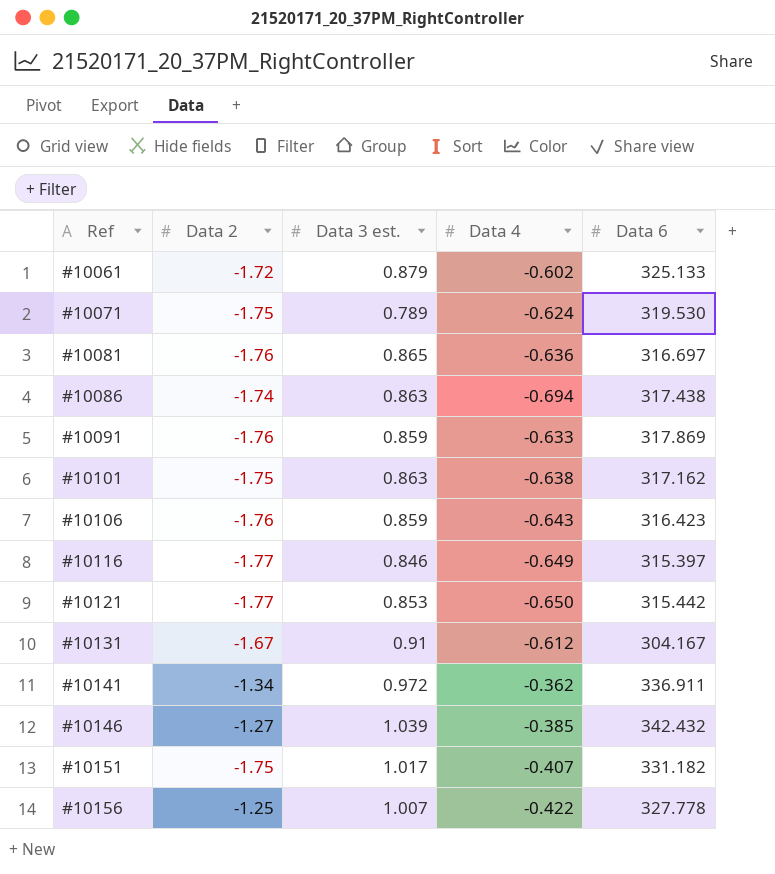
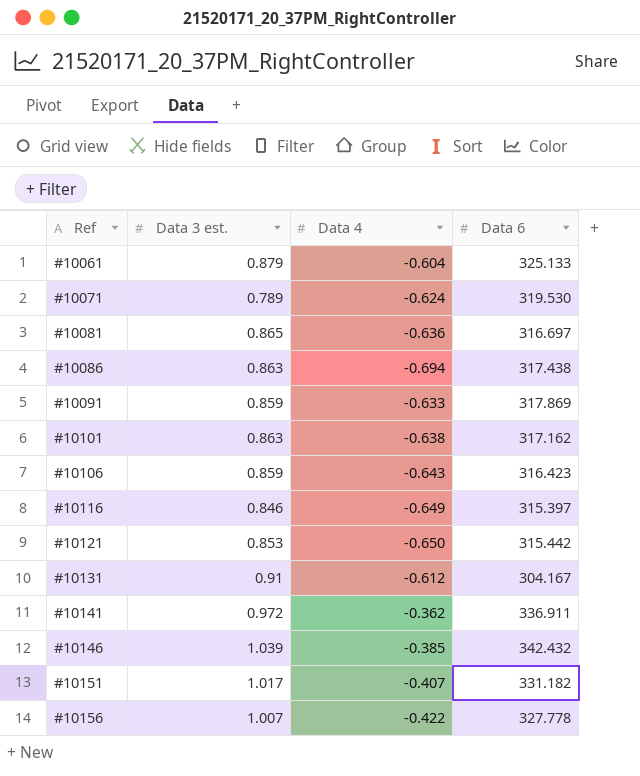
column Data 2 | position: 2 -> none
#10061 | Data 4: -0.602 -> -0.604

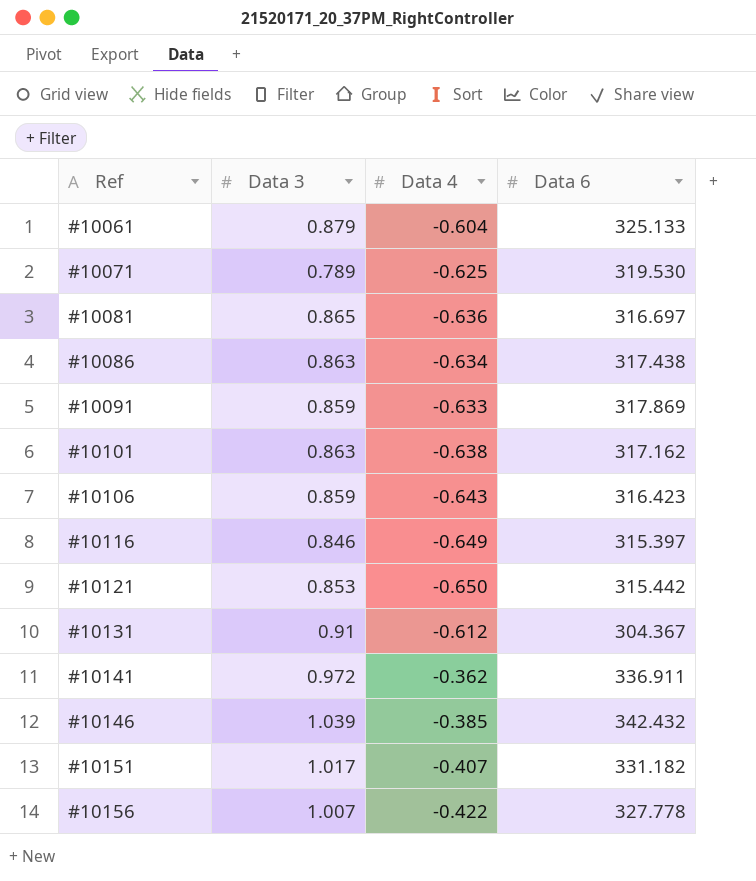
column name: Data 3 est. -> Data 3
#10071 | Data 4: -0.624 -> -0.625
#10086 | Data 4: -0.694 -> -0.634
#10131 | Data 6: 304.167 -> 304.367

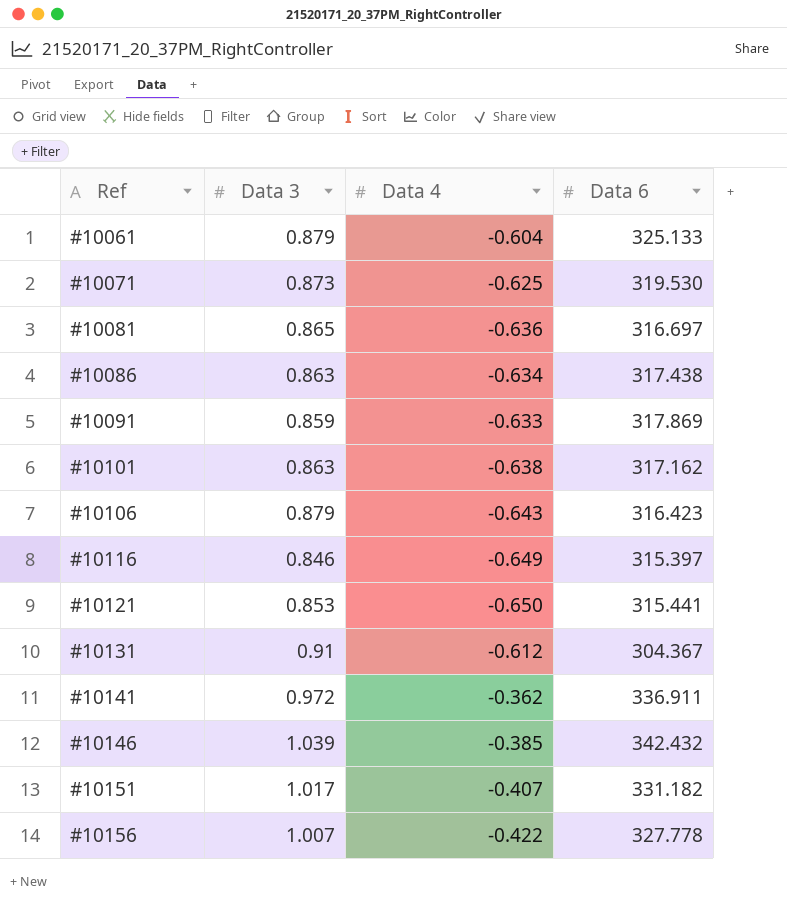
#10071 | Data 3: 0.789 -> 0.873
#10106 | Data 3: 0.859 -> 0.879
#10121 | Data 6: 315.442 -> 315.441

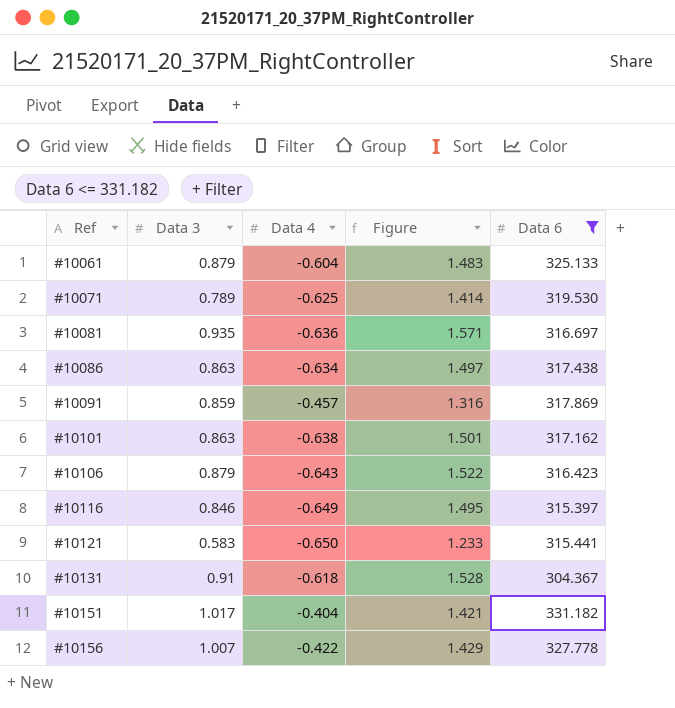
filter: none -> Data 6 <= 331.182
column Figure | formula: none -> [Data 3] - [Data 4]
#10071 | Data 3: 0.873 -> 0.789
#10081 | Data 3: 0.865 -> 0.935
#10091 | Data 4: -0.633 -> -0.457
#10121 | Data 3: 0.853 -> 0.583
#10131 | Data 4: -0.612 -> -0.618
#10151 | Data 4: -0.407 -> -0.404

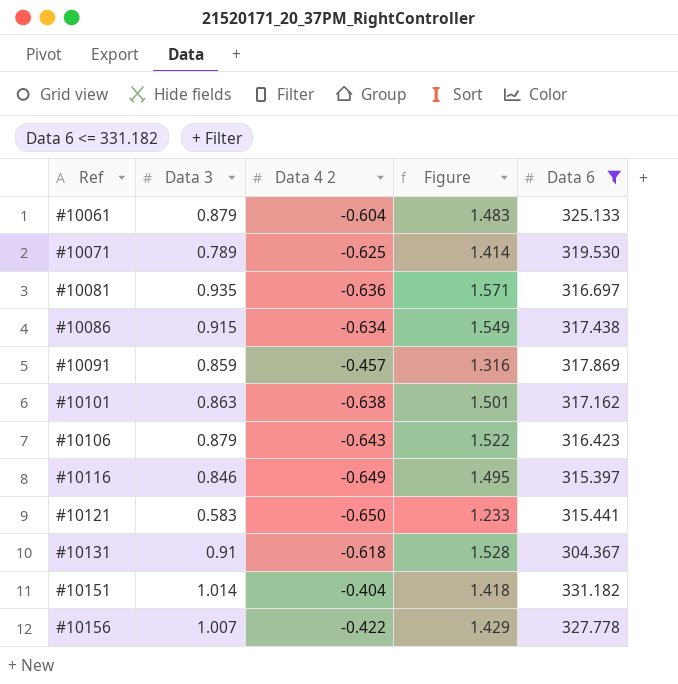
column name: Data 4 -> Data 4 2
#10086 | Data 3: 0.863 -> 0.915
#10086 | Figure: 1.497 -> 1.549
#10151 | Data 3: 1.017 -> 1.014
#10151 | Figure: 1.421 -> 1.418

